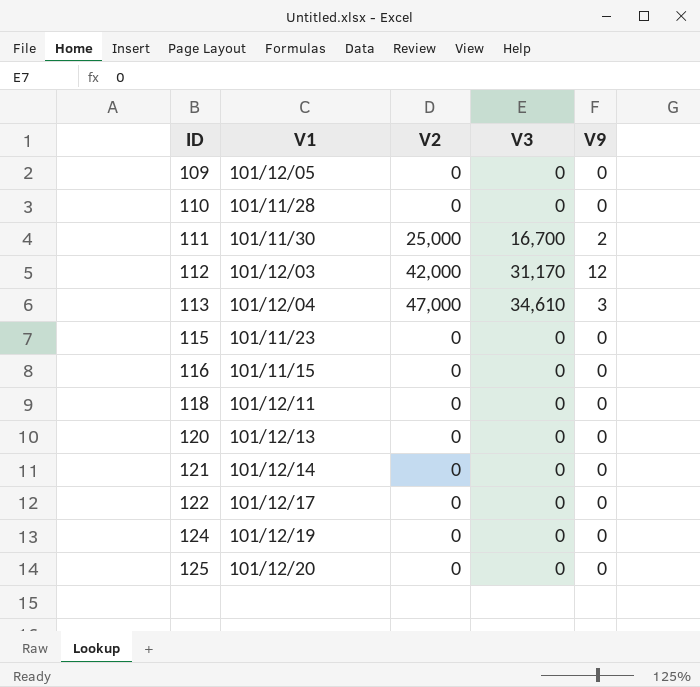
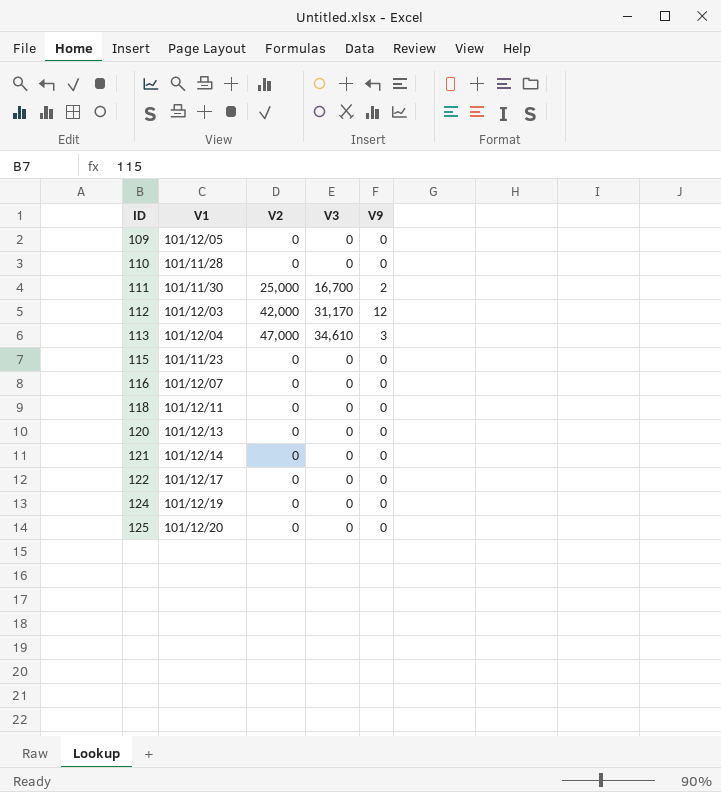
116 | V1: 101/11/15 -> 101/12/07

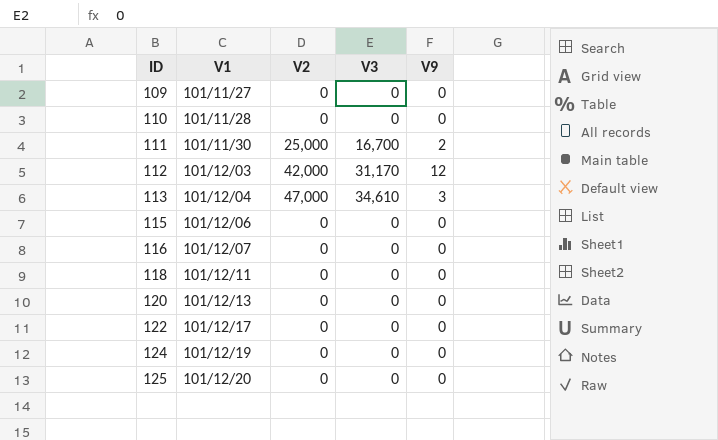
row 121: 101/12/14 | 0 | 0 | 0 -> none
109 | V1: 101/12/05 -> 101/11/27
115 | V1: 101/11/23 -> 101/12/06

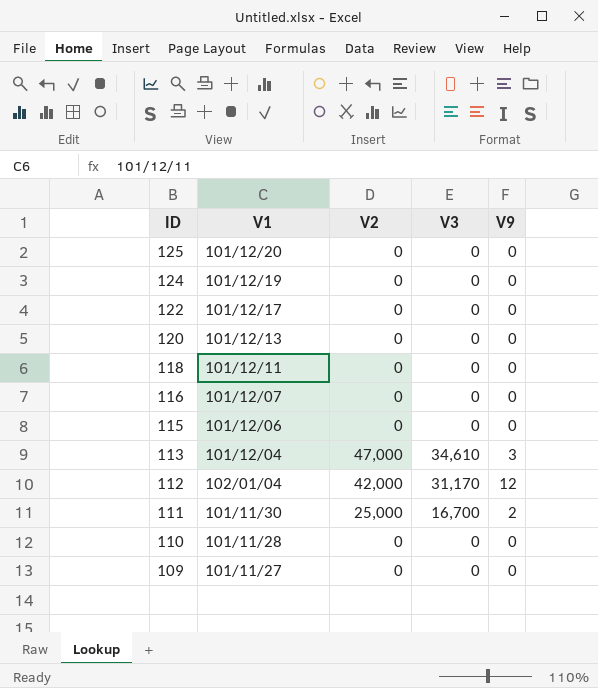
row order: ID ascending -> ID descending
112 | V1: 101/12/03 -> 102/01/04

